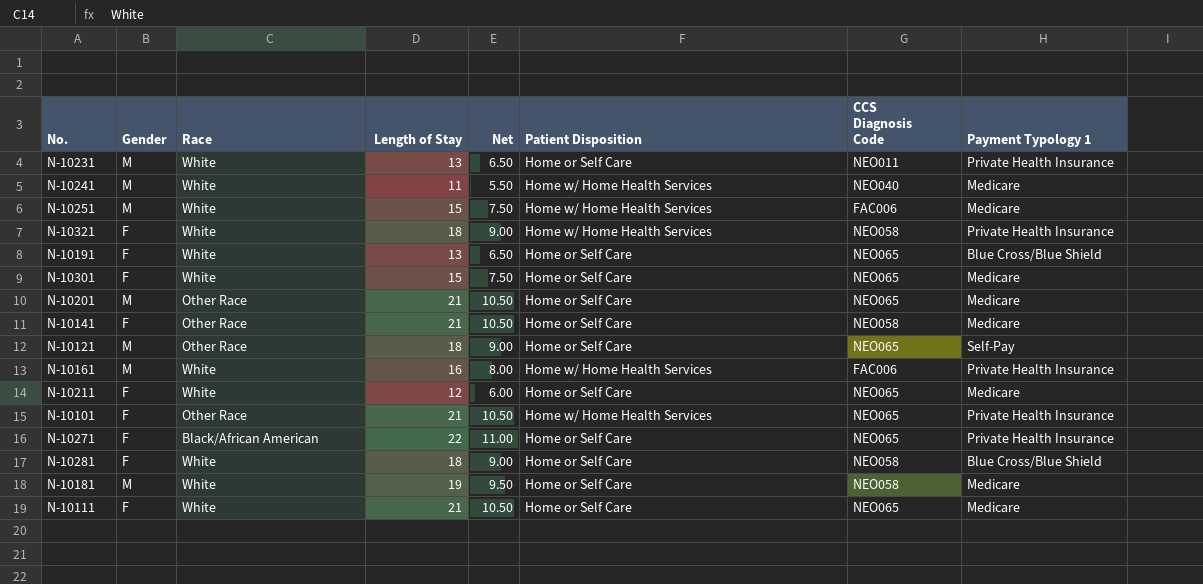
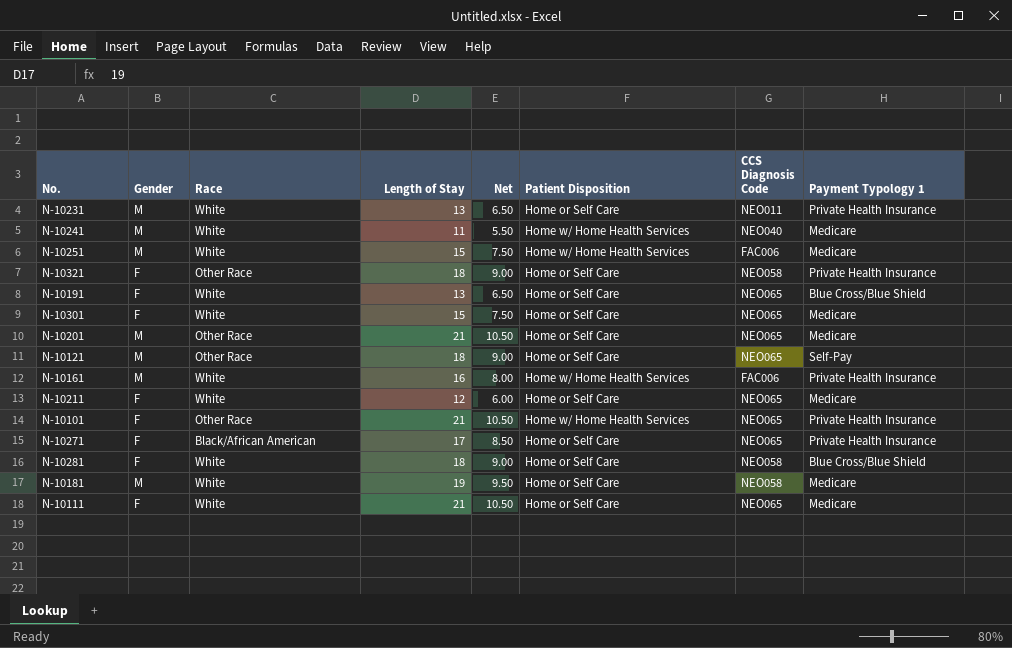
row N-10141: F | Other Race | 21 | 10.50 | Home or Self Care | NEO058 | Medicare -> none
N-10321 | Race: White -> Other Race
N-10321 | Patient Disposition: Home w/ Home Health Services -> Home or Self Care
N-10271 | Length of Stay: 22 -> 17
N-10271 | Net: 11.00 -> 8.50

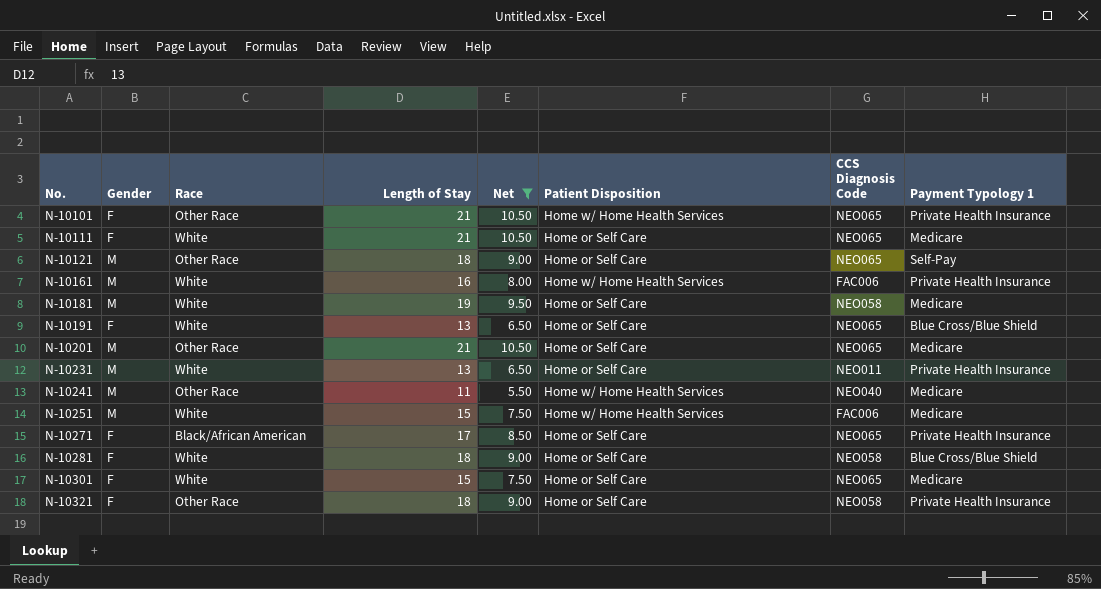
filter: none -> Net != 6.00
row order: none -> No. ascending
N-10241 | Race: White -> Other Race

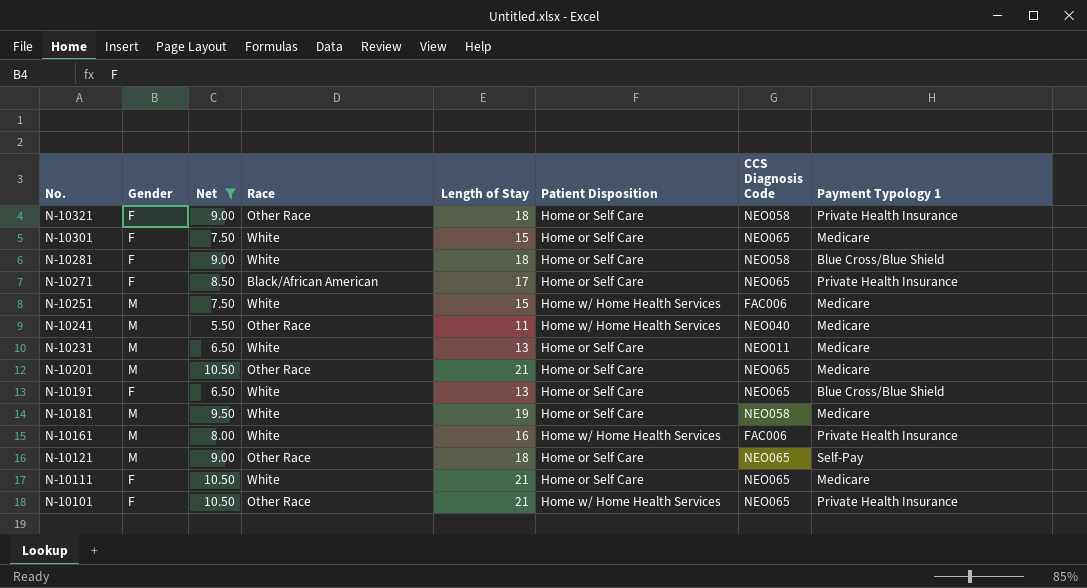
row order: No. ascending -> No. descending
column Net | position: 5 -> 3
N-10231 | Payment Typology 1: Private Health Insurance -> Medicare

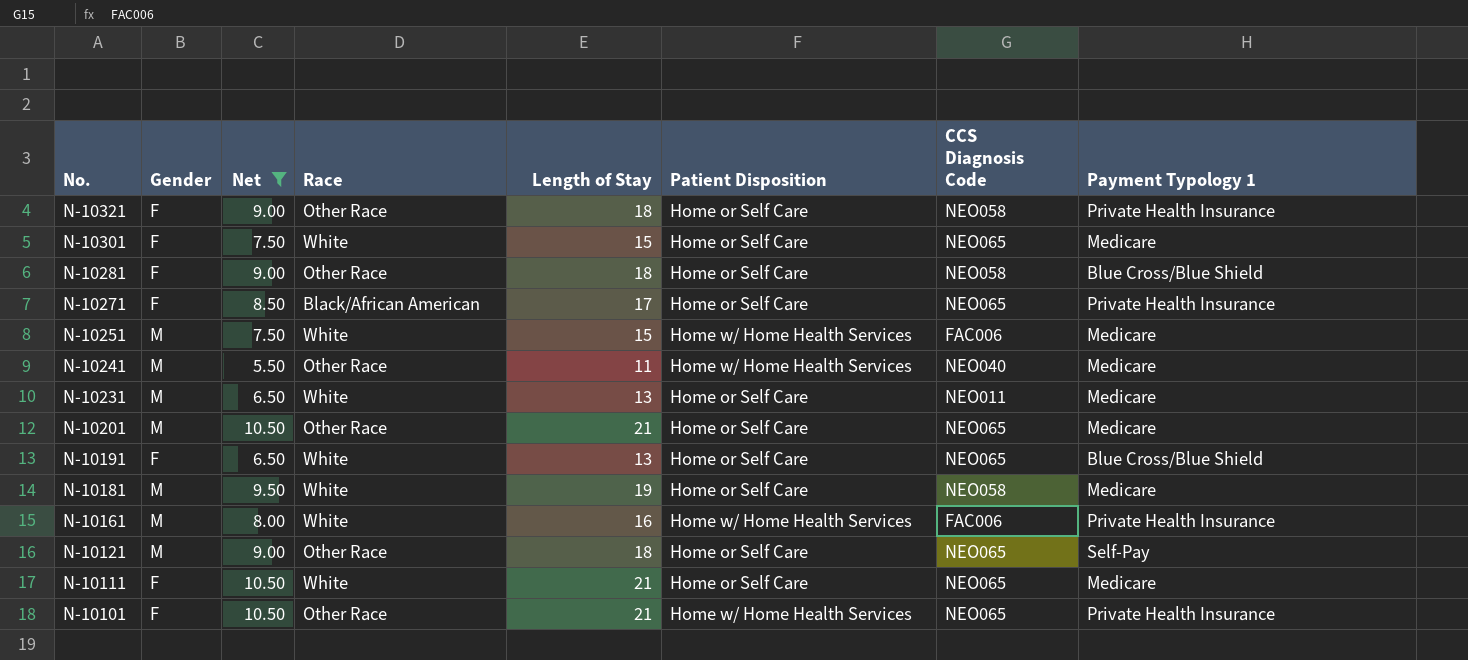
N-10281 | Race: White -> Other Race

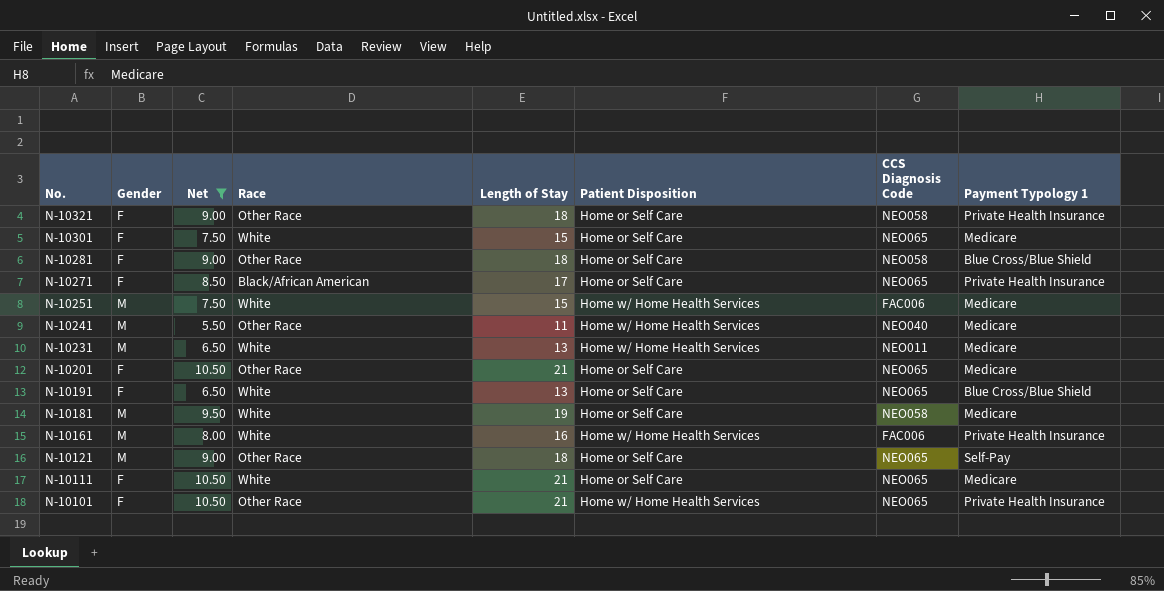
N-10231 | Patient Disposition: Home or Self Care -> Home w/ Home Health Services
N-10201 | Gender: M -> F

